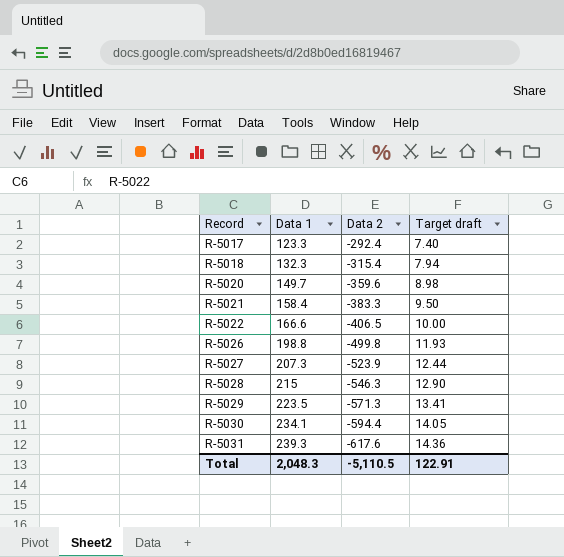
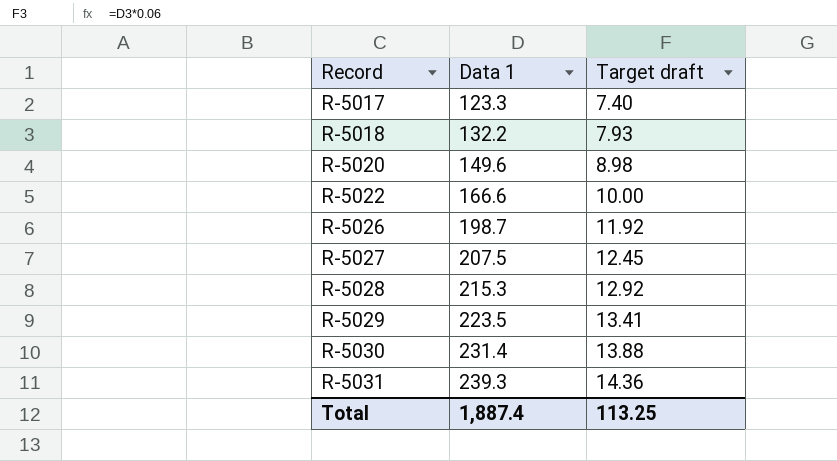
column Data 2 | position: 3 -> none
row R-5021: 158.4 | -383.3 | 9.50 -> none
R-5018 | Data 1: 132.3 -> 132.2
R-5018 | Target draft: 7.94 -> 7.93
R-5020 | Data 1: 149.7 -> 149.6
R-5026 | Data 1: 198.8 -> 198.7
R-5026 | Target draft: 11.93 -> 11.92
R-5027 | Data 1: 207.3 -> 207.5
R-5027 | Target draft: 12.44 -> 12.45
R-5028 | Data 1: 215 -> 215.3
R-5028 | Target draft: 12.90 -> 12.92
R-5030 | Data 1: 234.1 -> 231.4
R-5030 | Target draft: 14.05 -> 13.88
Total | Data 1: 2,048.3 -> 1,887.4
Total | Target draft: 122.91 -> 113.25

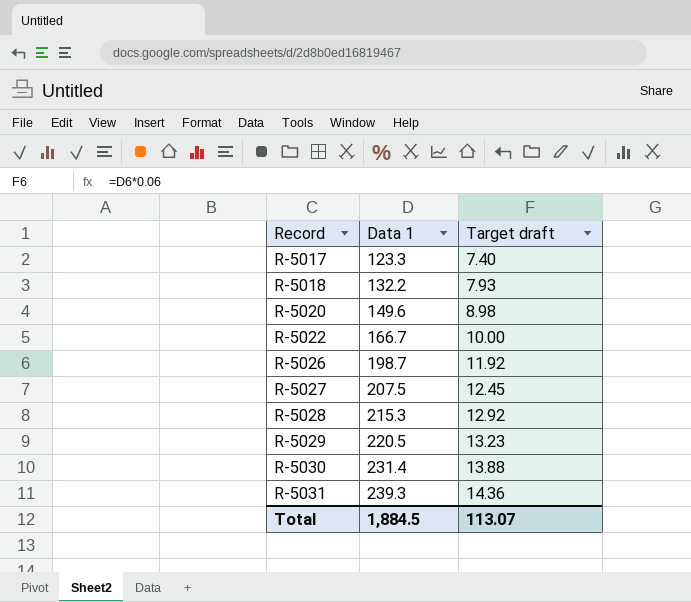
R-5022 | Data 1: 166.6 -> 166.7
R-5029 | Data 1: 223.5 -> 220.5
R-5029 | Target draft: 13.41 -> 13.23
Total | Data 1: 1,887.4 -> 1,884.5
Total | Target draft: 113.25 -> 113.07

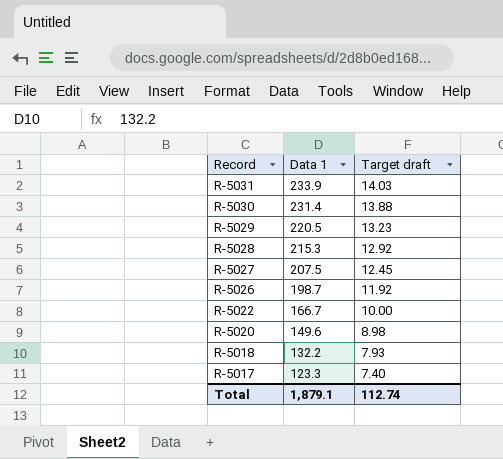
row order: Record ascending -> Record descending
R-5031 | Data 1: 239.3 -> 233.9
R-5031 | Target draft: 14.36 -> 14.03
Total | Data 1: 1,884.5 -> 1,879.1
Total | Target draft: 113.07 -> 112.74

